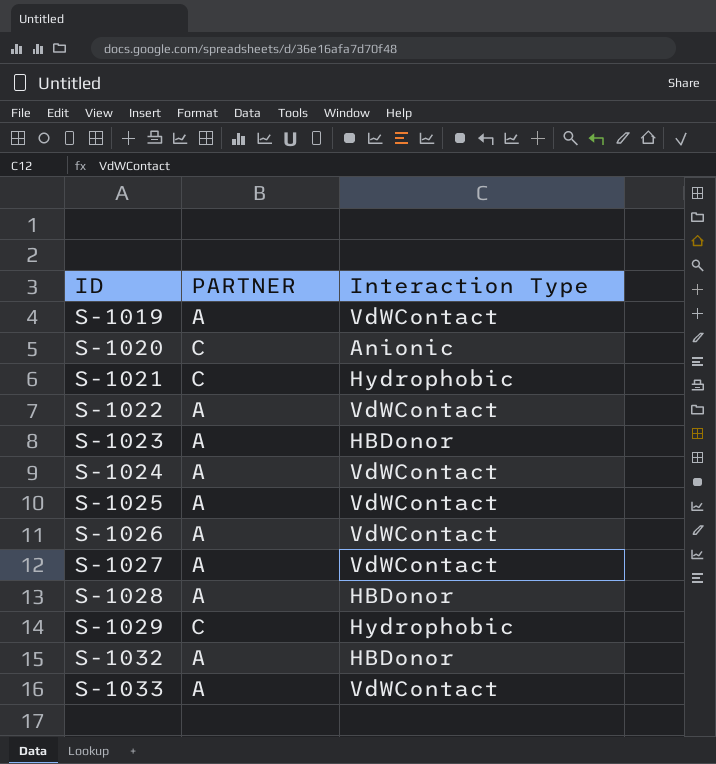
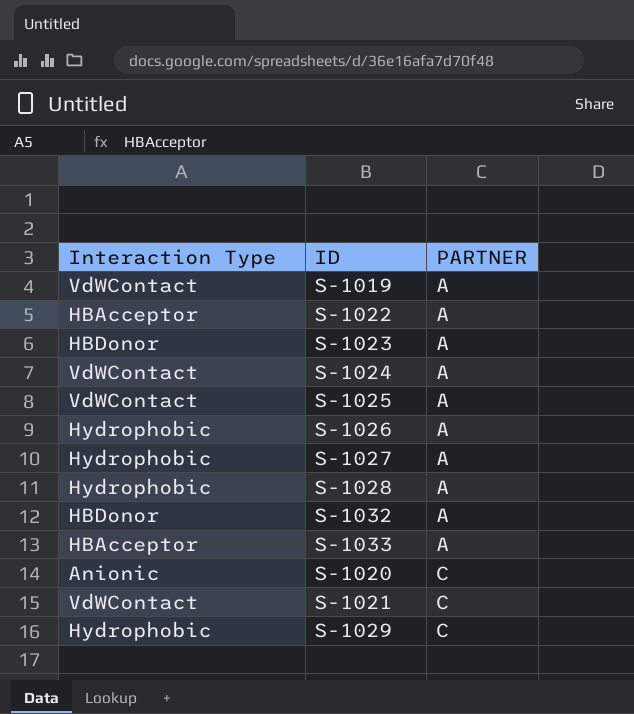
row order: ID ascending -> PARTNER ascending
column Interaction Type | position: 3 -> 1
S-1022 | Interaction Type: VdWContact -> HBAcceptor
S-1026 | Interaction Type: VdWContact -> Hydrophobic
S-1027 | Interaction Type: VdWContact -> Hydrophobic
S-1028 | Interaction Type: HBDonor -> Hydrophobic
S-1033 | Interaction Type: VdWContact -> HBAcceptor
S-1021 | Interaction Type: Hydrophobic -> VdWContact

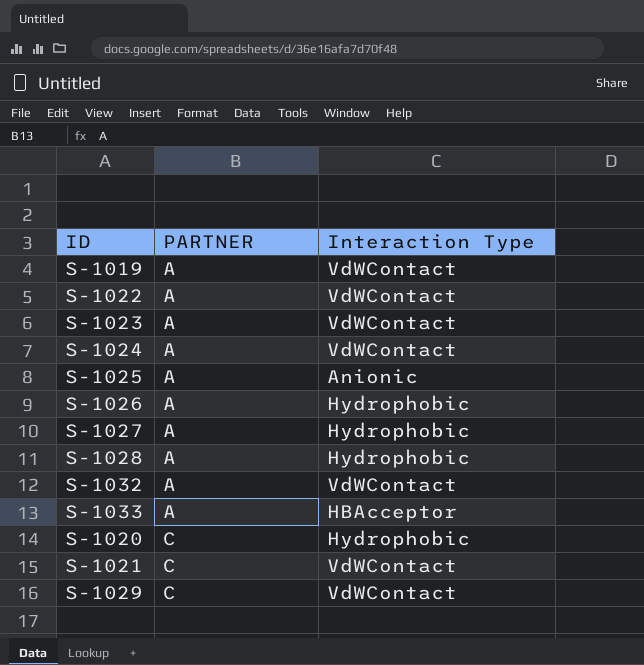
column Interaction Type | position: 1 -> 3
S-1022 | Interaction Type: HBAcceptor -> VdWContact
S-1023 | Interaction Type: HBDonor -> VdWContact
S-1025 | Interaction Type: VdWContact -> Anionic
S-1032 | Interaction Type: HBDonor -> VdWContact
S-1020 | Interaction Type: Anionic -> Hydrophobic
S-1029 | Interaction Type: Hydrophobic -> VdWContact

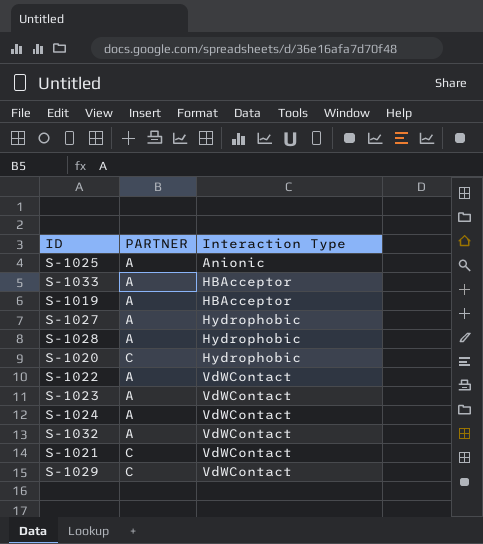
row order: PARTNER ascending -> Interaction Type ascending
row S-1026: A | Hydrophobic -> none
S-1019 | Interaction Type: VdWContact -> HBAcceptor

